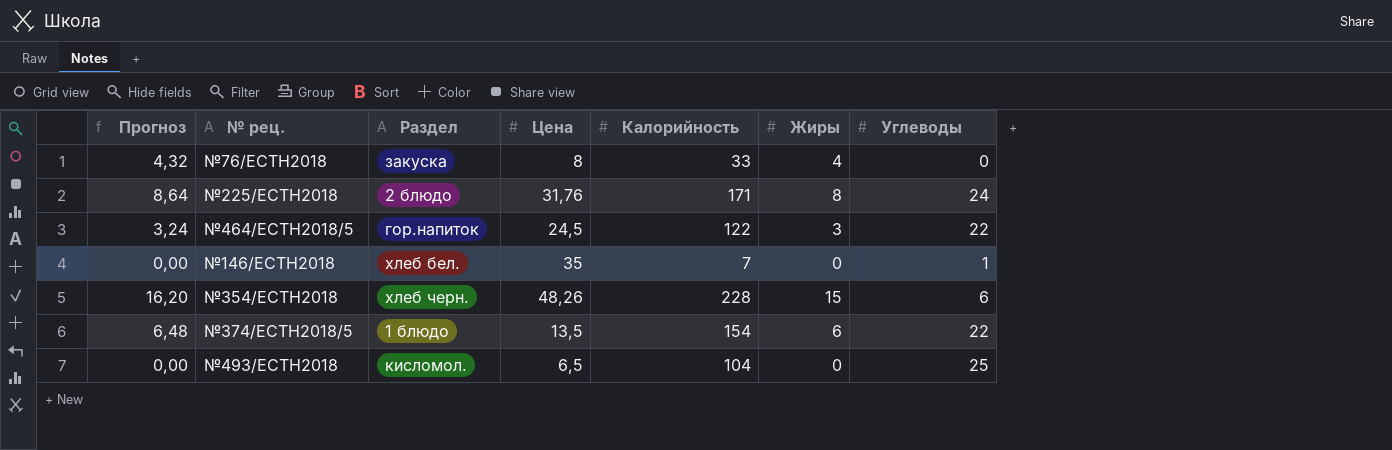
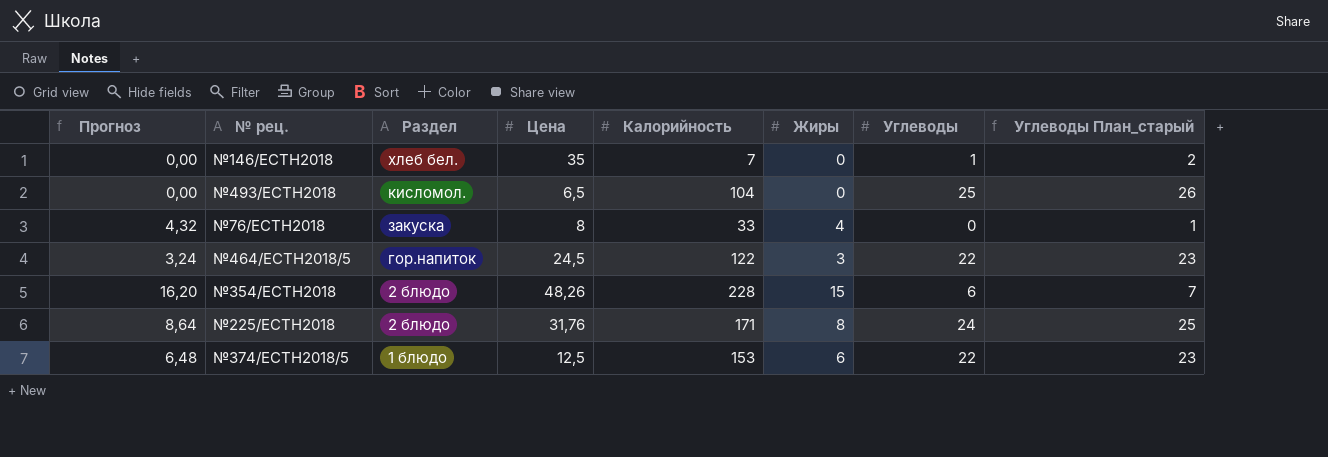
row order: none -> Раздел descending
column Углеводы План_старый | formula: none -> [Углеводы] + 1
№354/ЕСТН2018 | Раздел: хлеб черн. -> 2 блюдо
№374/ЕСТН2018/5 | Цена: 13,5 -> 12,5
№374/ЕСТН2018/5 | Калорийность: 154 -> 153

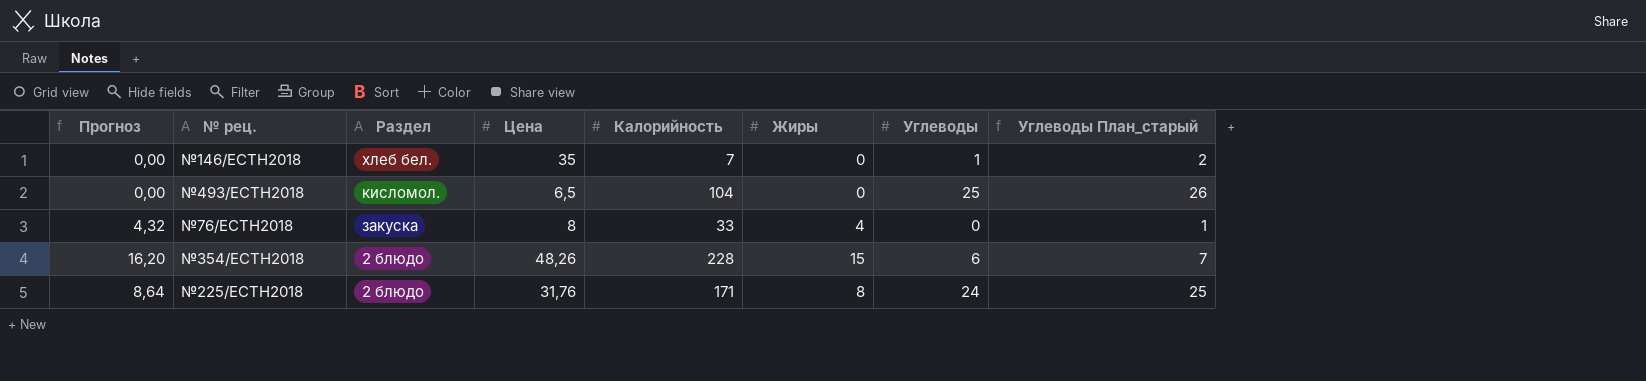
row №464/ЕСТН2018/5: 3,24 | гор.напиток | 24,5 | 122 | 3 | 22 | 23 -> none
row №374/ЕСТН2018/5: 6,48 | 1 блюдо | 12,5 | 153 | 6 | 22 | 23 -> none

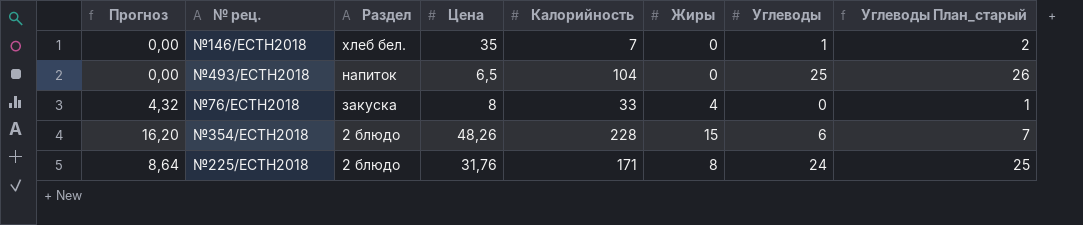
№493/ЕСТН2018 | Раздел: кисломол. -> напиток

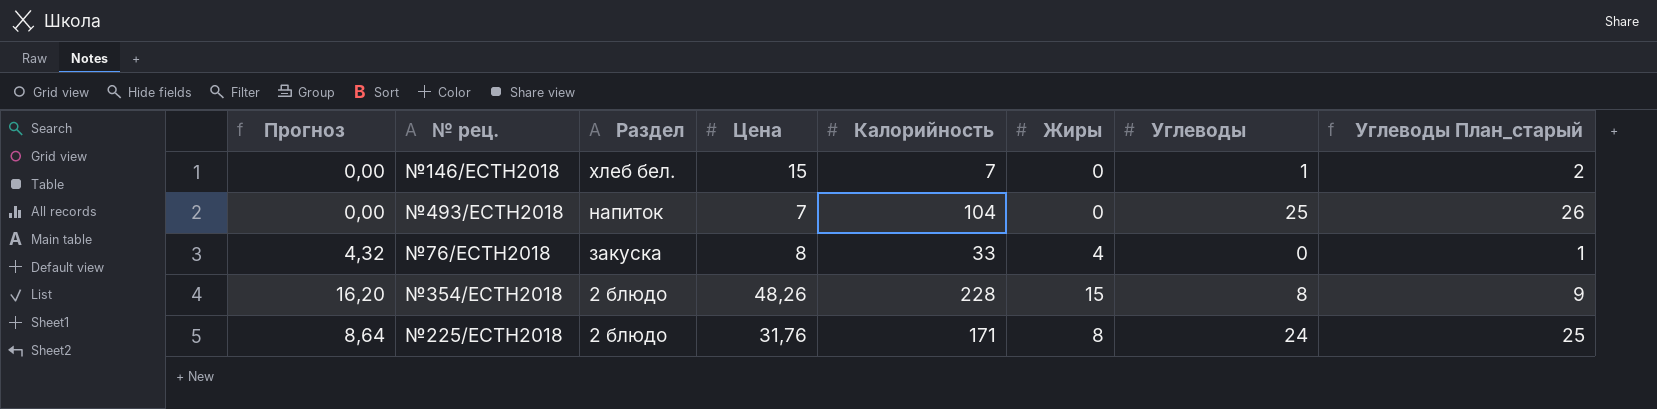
№146/ЕСТН2018 | Цена: 35 -> 15
№493/ЕСТН2018 | Цена: 6,5 -> 7
№354/ЕСТН2018 | Углеводы: 6 -> 8
№354/ЕСТН2018 | Углеводы План_старый: 7 -> 9

